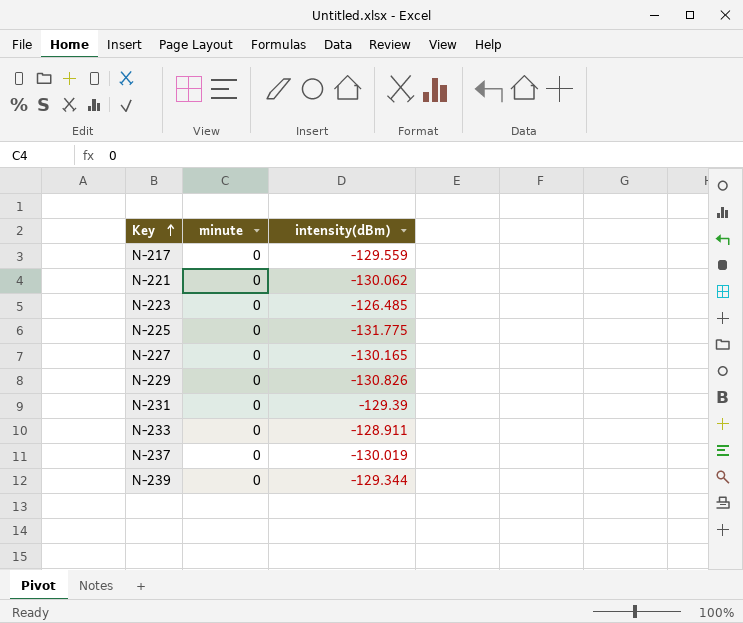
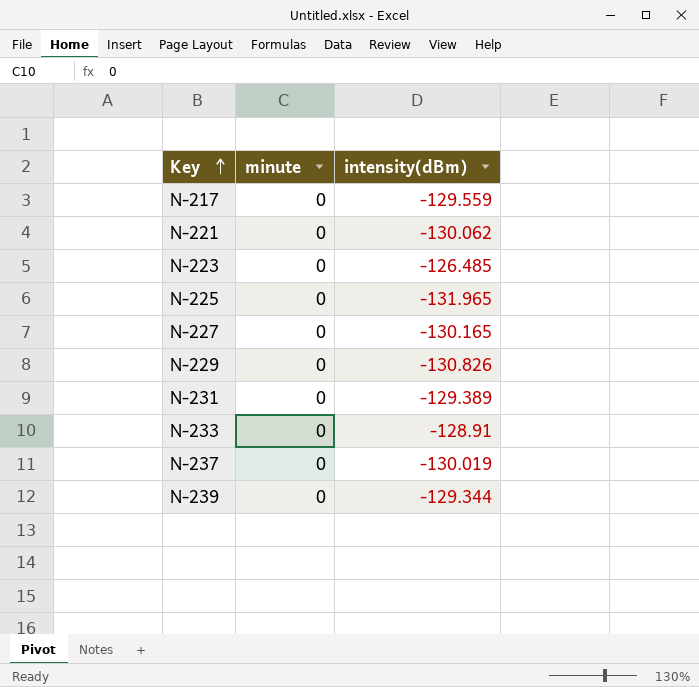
N-225 | intensity(dBm): -131.775 -> -131.965
N-231 | intensity(dBm): -129.39 -> -129.389
N-233 | intensity(dBm): -128.911 -> -128.91

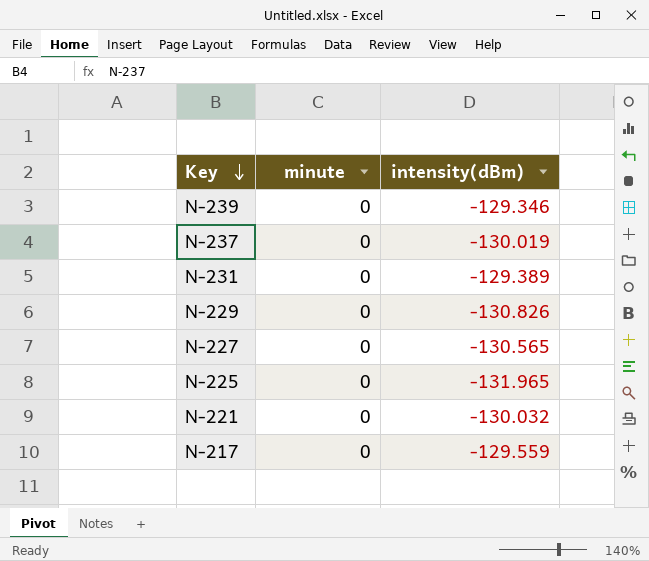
row order: Key ascending -> Key descending
row N-223: 0 | -126.485 -> none
row N-233: 0 | -128.91 -> none
N-239 | intensity(dBm): -129.344 -> -129.346
N-227 | intensity(dBm): -130.165 -> -130.565
N-221 | intensity(dBm): -130.062 -> -130.032

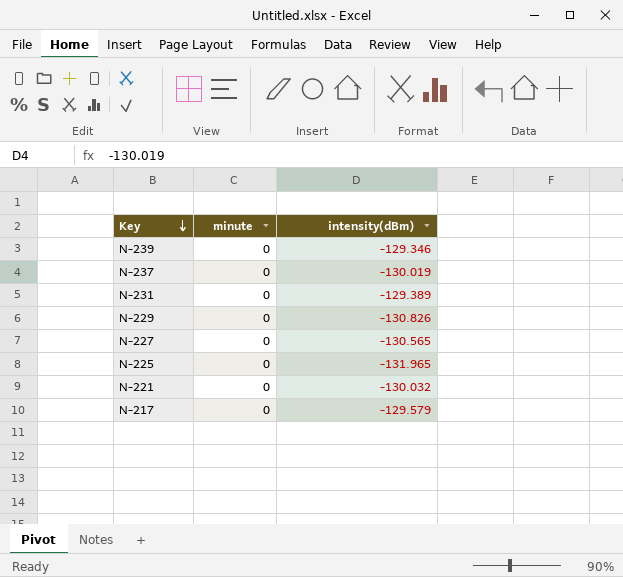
N-217 | intensity(dBm): -129.559 -> -129.579

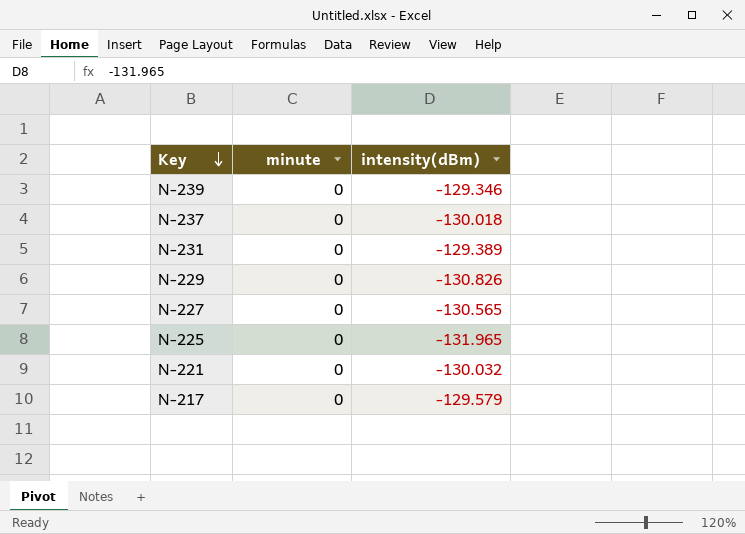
N-237 | intensity(dBm): -130.019 -> -130.018

